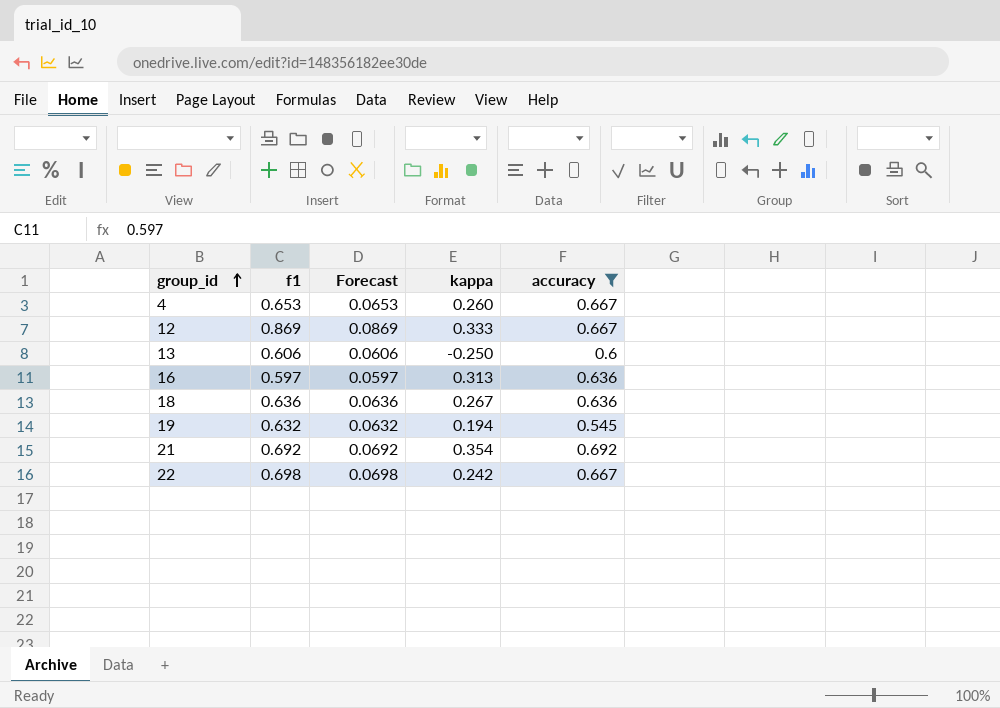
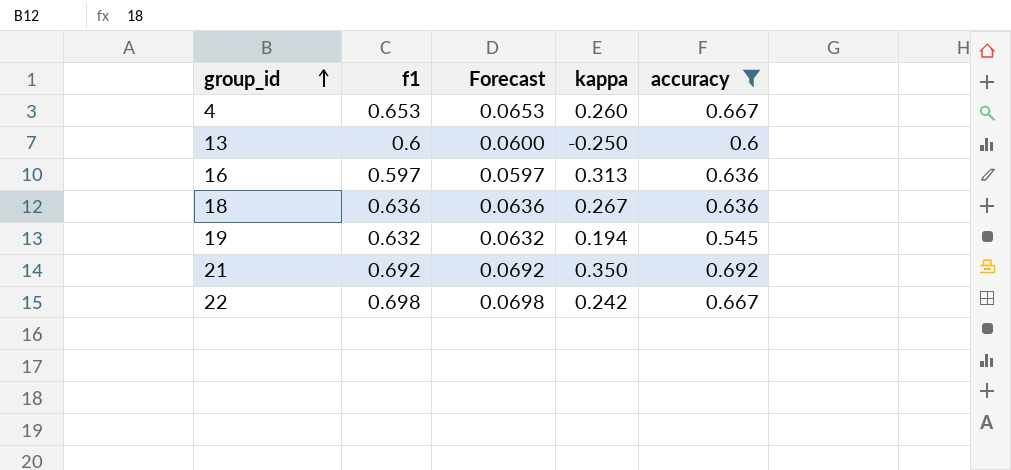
row 12: 0.869 | 0.0869 | 0.333 | 0.667 -> none
13 | f1: 0.606 -> 0.6
13 | Forecast: 0.0606 -> 0.0600
21 | kappa: 0.354 -> 0.350

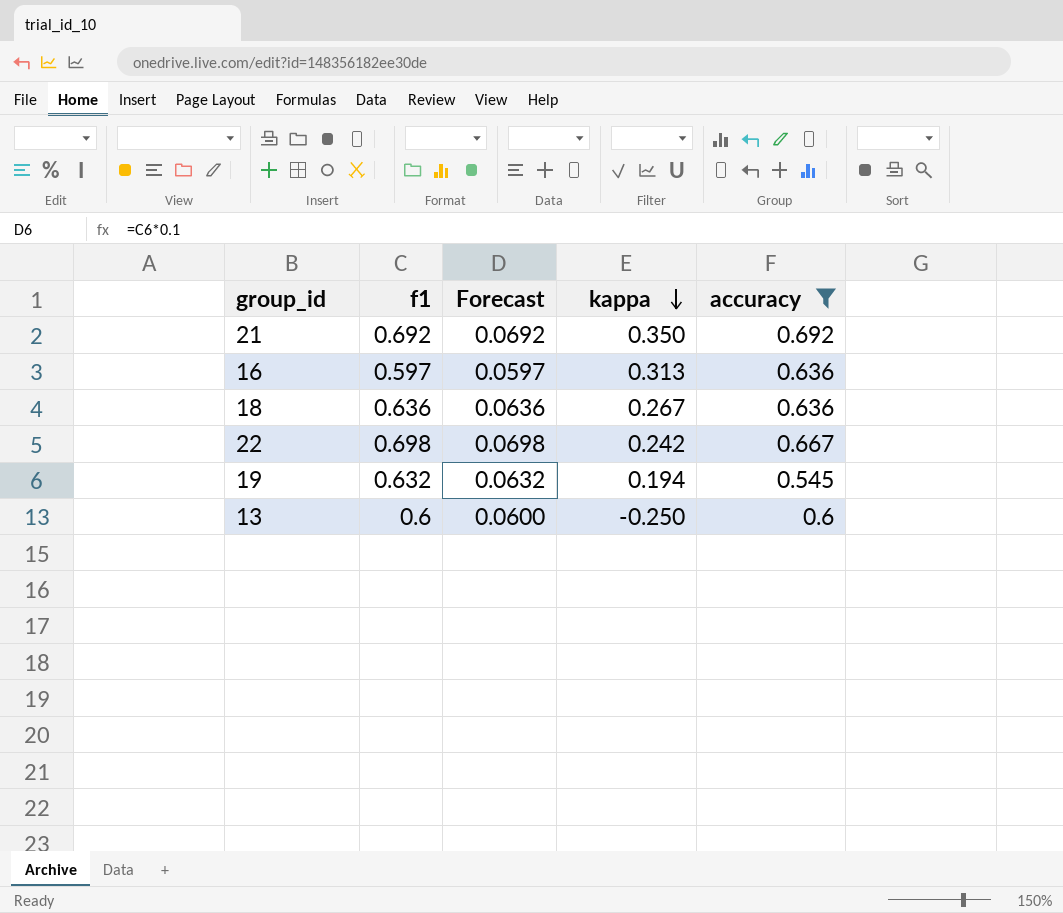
row order: group_id ascending -> kappa descending
row 4: 0.653 | 0.0653 | 0.260 | 0.667 -> none

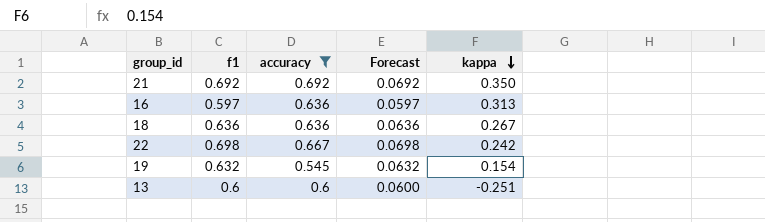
column accuracy | position: 5 -> 3
19 | kappa: 0.194 -> 0.154
13 | kappa: -0.250 -> -0.251

